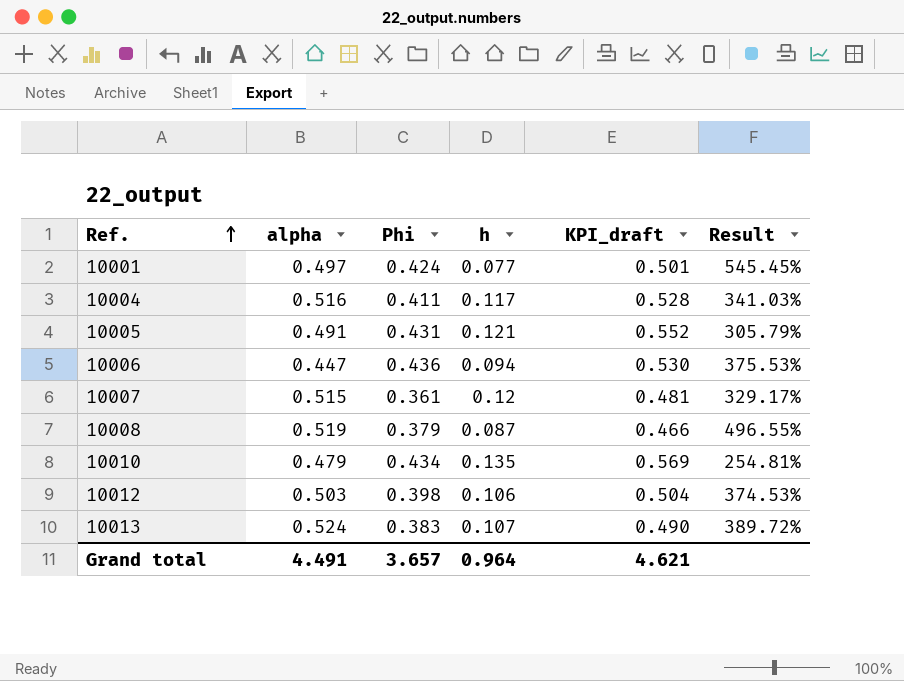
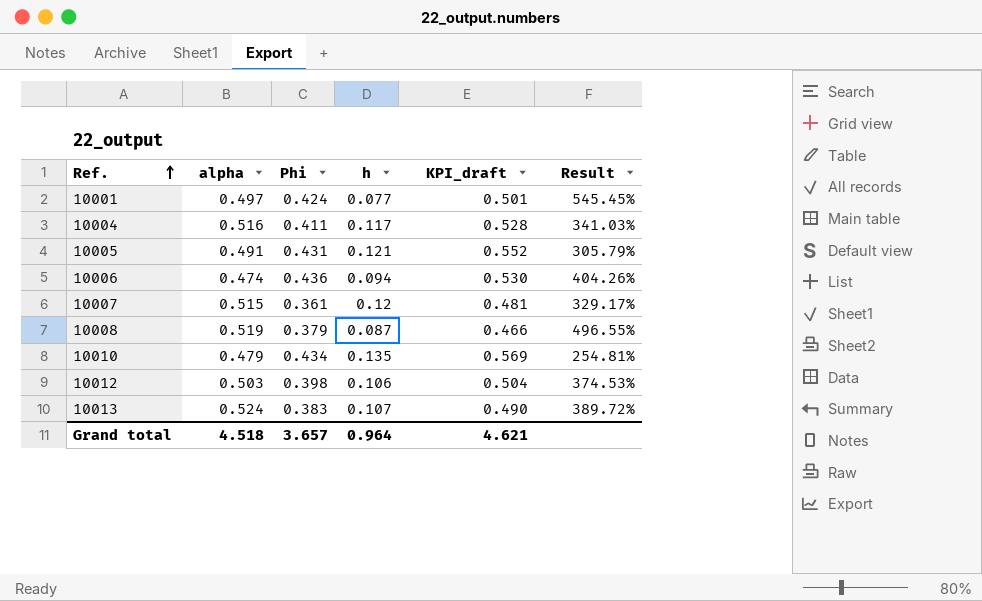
10006 | alpha: 0.447 -> 0.474
10006 | Result: 375.53% -> 404.26%
Grand total | alpha: 4.491 -> 4.518

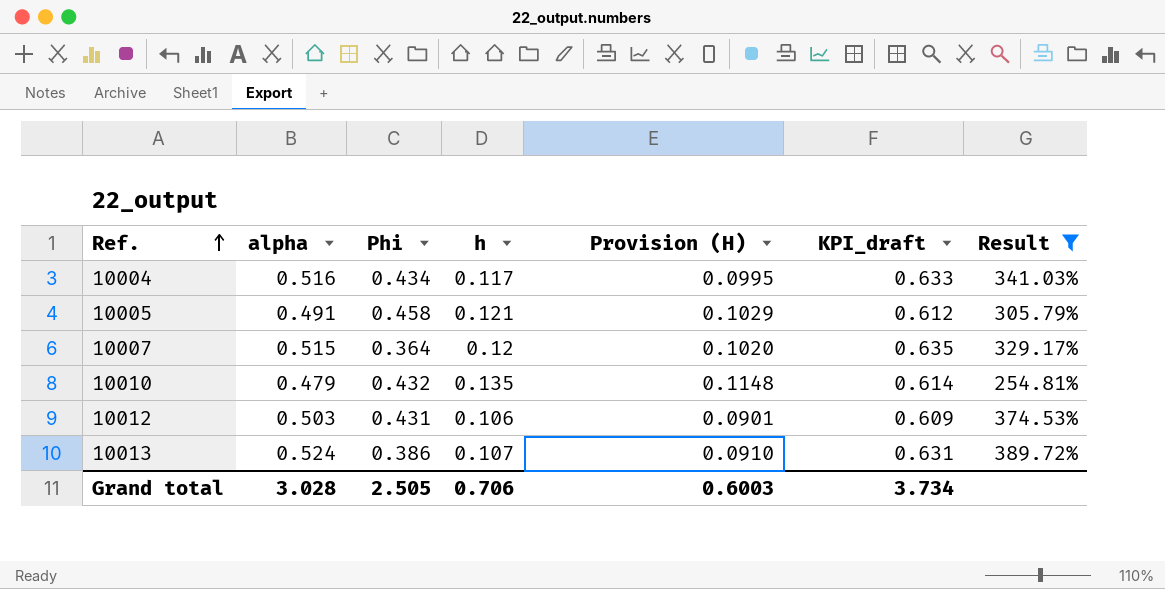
filter: none -> Result <= 389.72%
column Provision (H) | formula: none -> [h] * 0.85
column KPI_draft | formula: [Phi] + [h] -> [alpha] + [h]
10004 | Phi: 0.411 -> 0.434
10005 | Phi: 0.431 -> 0.458
10007 | Phi: 0.361 -> 0.364
10010 | Phi: 0.434 -> 0.432
10012 | Phi: 0.398 -> 0.431
10013 | Phi: 0.383 -> 0.386
Grand total | alpha: 4.518 -> 3.028
Grand total | Phi: 3.657 -> 2.505
Grand total | h: 0.964 -> 0.706
Grand total | KPI_draft: 4.621 -> 3.734

